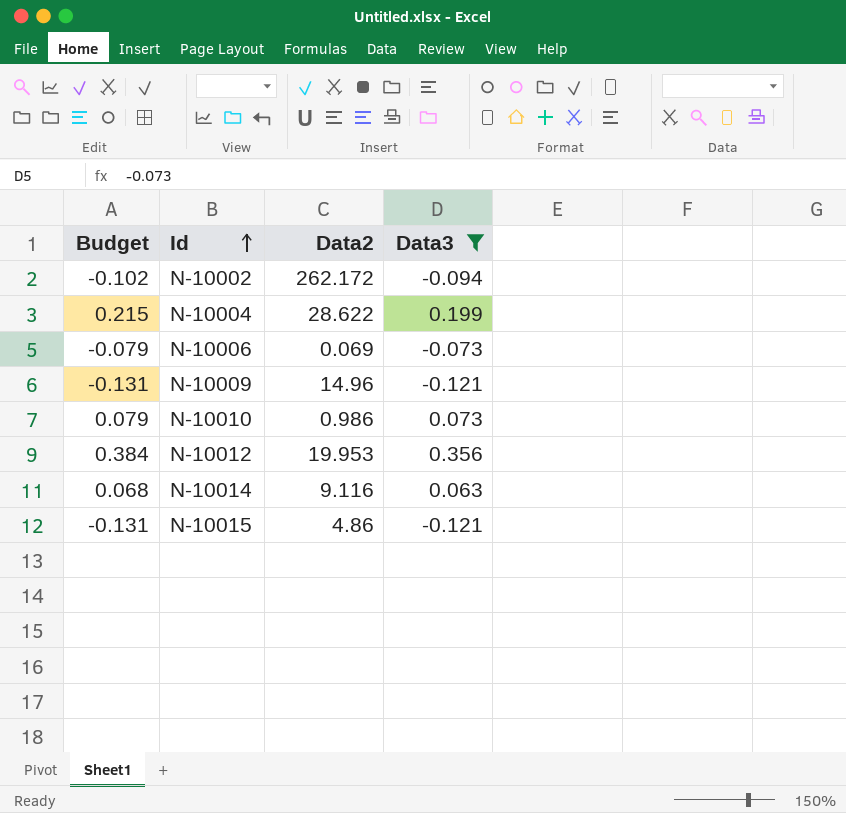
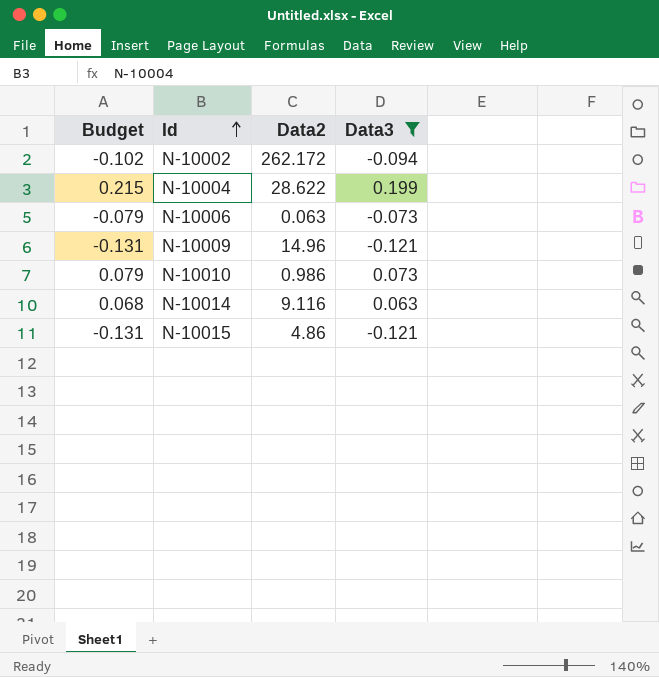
row N-10012: 0.384 | 19.953 | 0.356 -> none
N-10006 | Data2: 0.069 -> 0.063

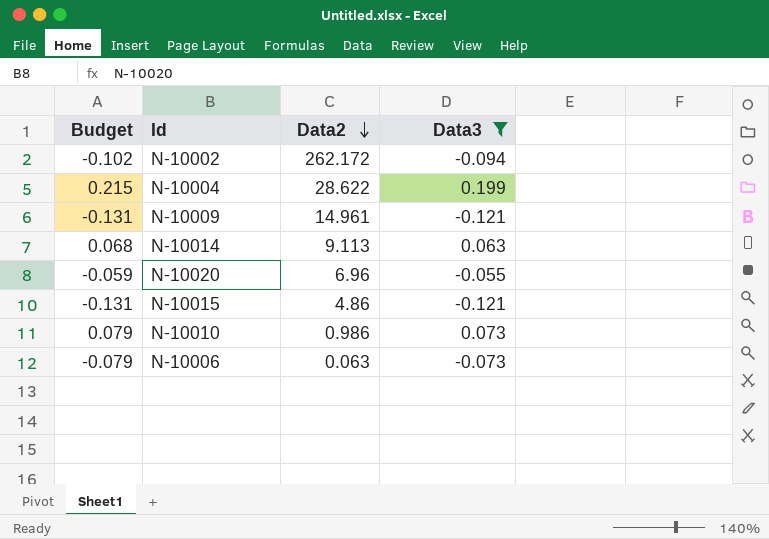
row order: Id ascending -> Data2 descending
N-10009 | Data2: 14.96 -> 14.961
N-10014 | Data2: 9.116 -> 9.113
row N-10020: none -> -0.059 | 6.96 | -0.055

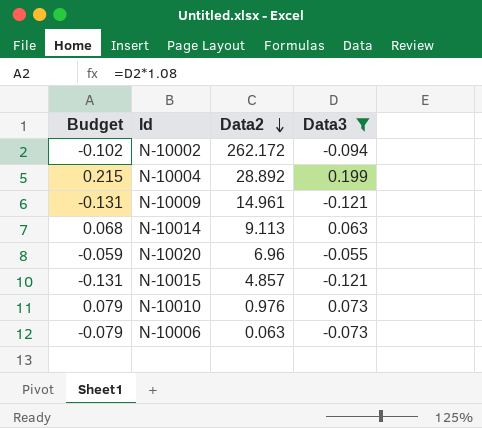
N-10004 | Data2: 28.622 -> 28.892
N-10015 | Data2: 4.86 -> 4.857
N-10010 | Data2: 0.986 -> 0.976

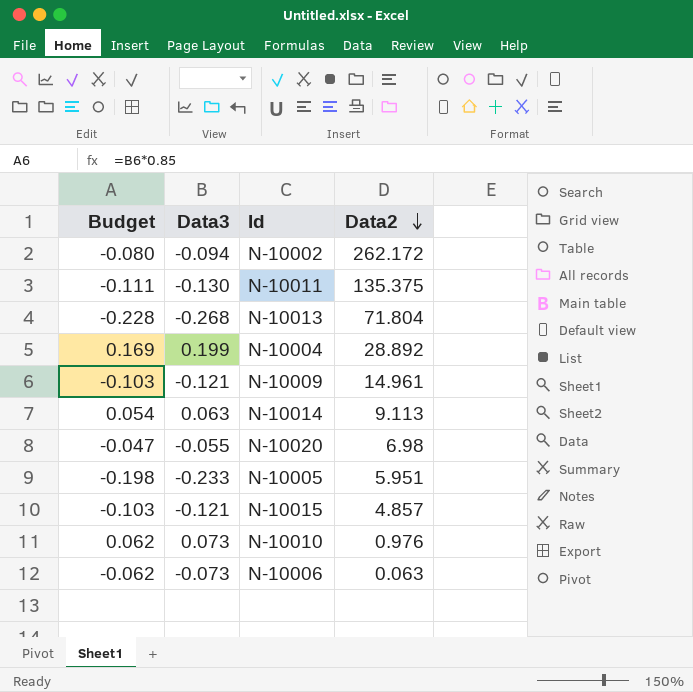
filter: Data3 >= -0.121 -> none
column Budget | formula: [Data3] * 1.08 -> [Data3] * 0.85
column Data3 | position: 4 -> 2
N-10020 | Data2: 6.96 -> 6.98

